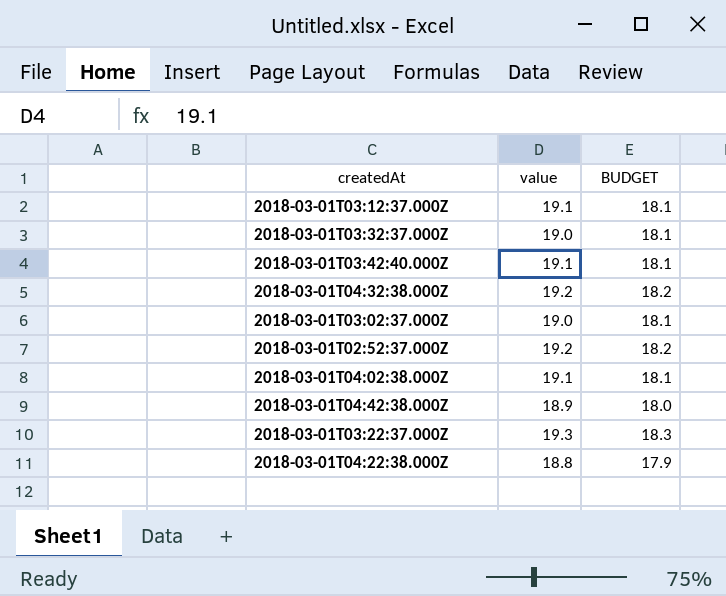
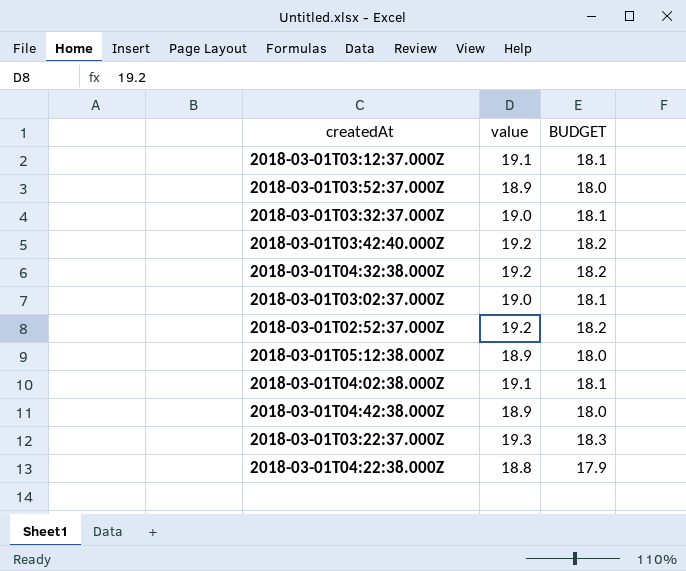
row 2018-03-01T03:52:37.000Z: none -> 18.9 | 18.0
2018-03-01T03:42:40.000Z | value: 19.1 -> 19.2
2018-03-01T03:42:40.000Z | BUDGET: 18.1 -> 18.2
row 2018-03-01T05:12:38.000Z: none -> 18.9 | 18.0

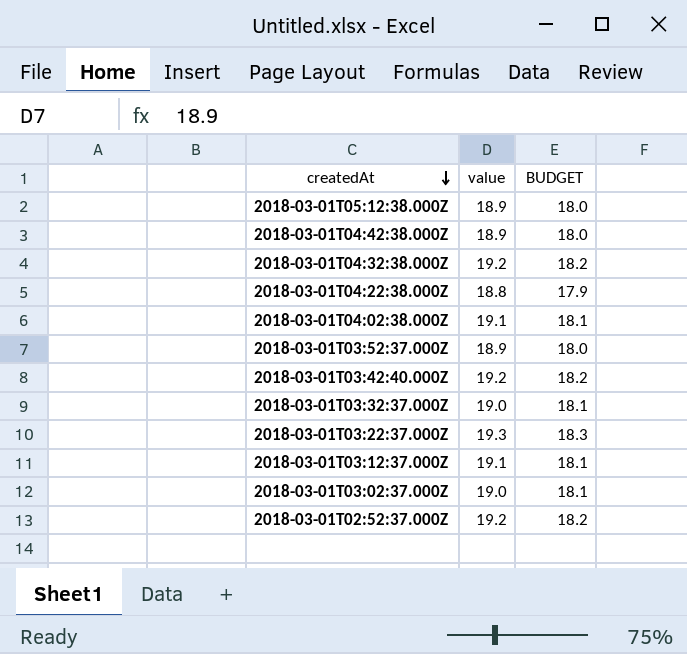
row order: none -> createdAt descending

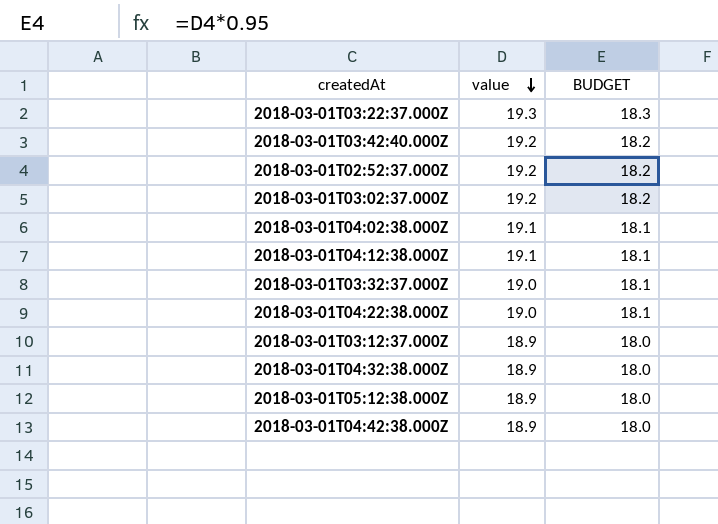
row order: createdAt descending -> value descending
row 2018-03-01T03:52:37.000Z: 18.9 | 18.0 -> none
2018-03-01T03:02:37.000Z | value: 19.0 -> 19.2
2018-03-01T03:02:37.000Z | BUDGET: 18.1 -> 18.2
row 2018-03-01T04:12:38.000Z: none -> 19.1 | 18.1
2018-03-01T04:22:38.000Z | value: 18.8 -> 19.0
2018-03-01T04:22:38.000Z | BUDGET: 17.9 -> 18.1
2018-03-01T03:12:37.000Z | value: 19.1 -> 18.9
2018-03-01T03:12:37.000Z | BUDGET: 18.1 -> 18.0
2018-03-01T04:32:38.000Z | value: 19.2 -> 18.9
2018-03-01T04:32:38.000Z | BUDGET: 18.2 -> 18.0

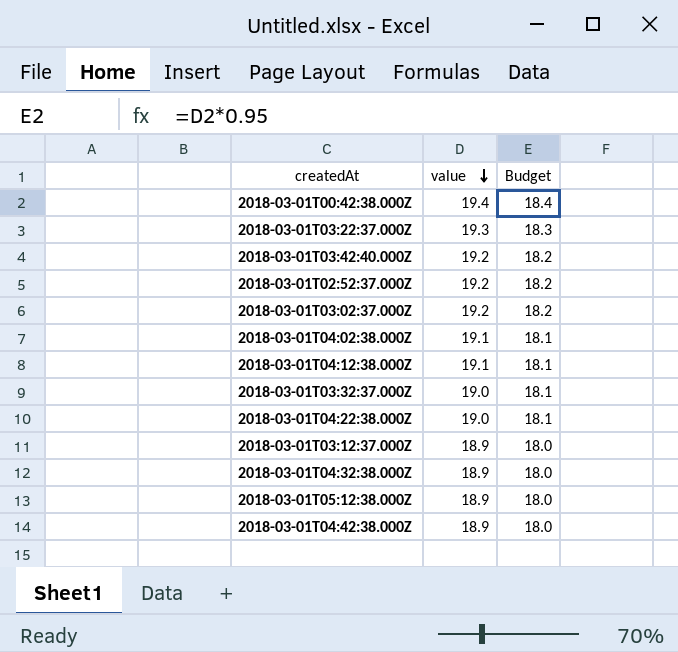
column name: BUDGET -> Budget
row 2018-03-01T00:42:38.000Z: none -> 19.4 | 18.4

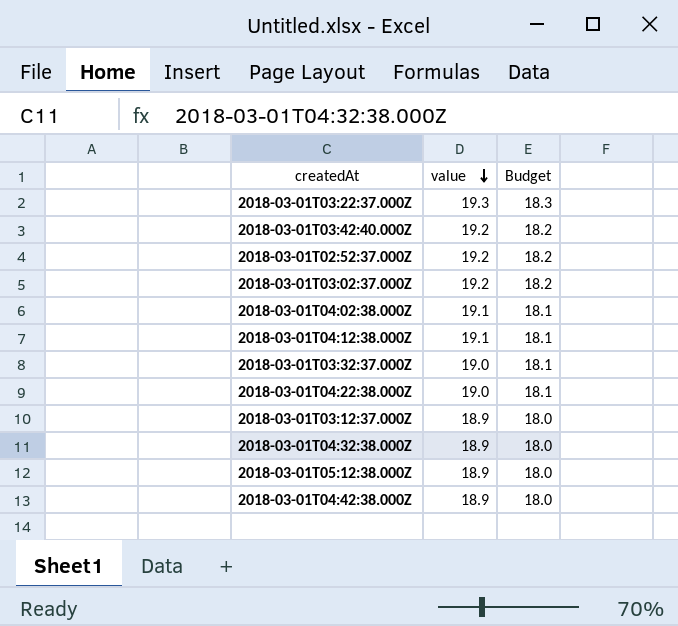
row 2018-03-01T00:42:38.000Z: 19.4 | 18.4 -> none

